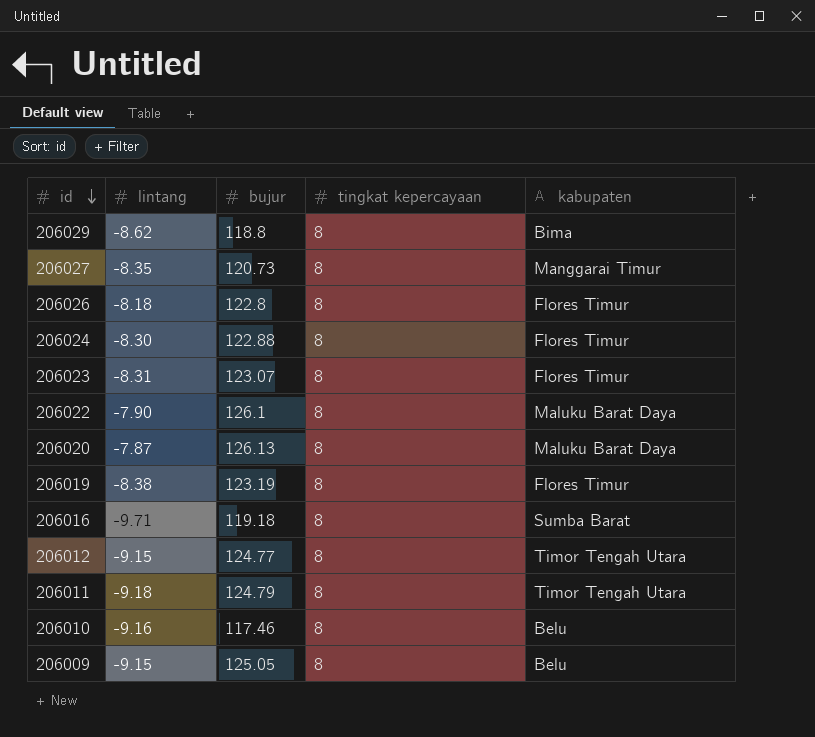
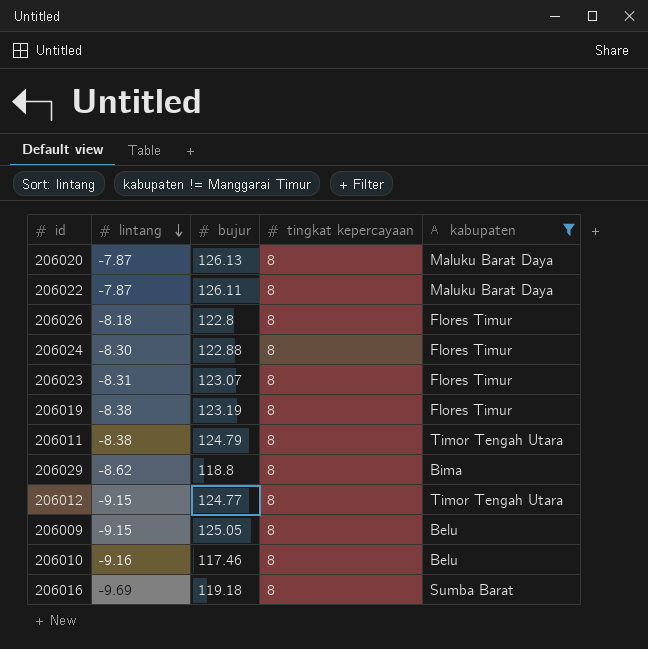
filter: none -> kabupaten != Manggarai Timur
row order: id descending -> lintang descending
206022 | lintang: -7.90 -> -7.87
206022 | bujur: 126.1 -> 126.11
206011 | lintang: -9.18 -> -8.38
206016 | lintang: -9.71 -> -9.69

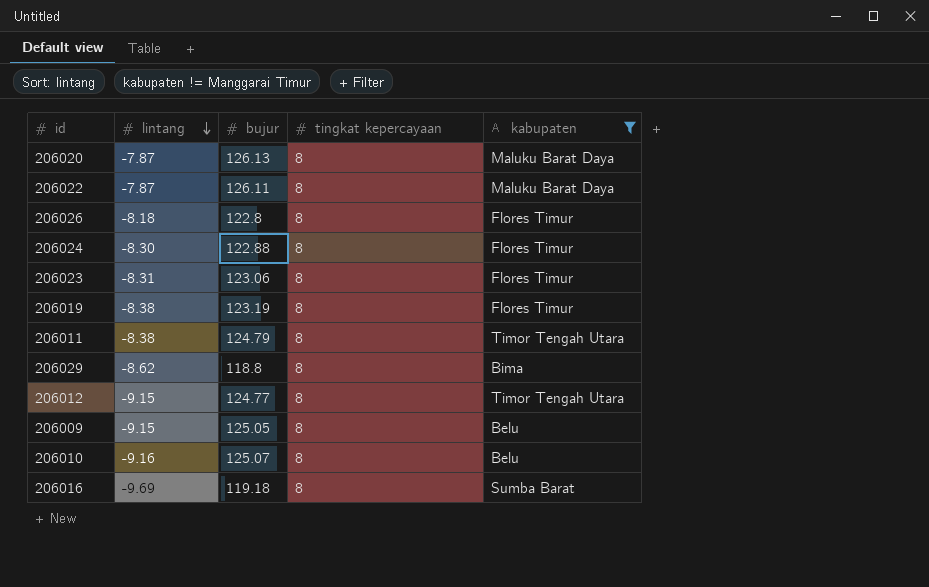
206023 | bujur: 123.07 -> 123.06
206010 | bujur: 117.46 -> 125.07

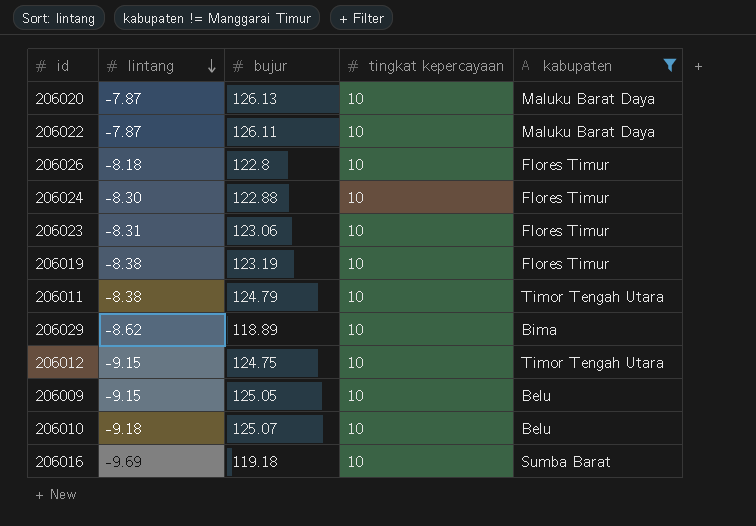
206020 | tingkat kepercayaan: 8 -> 10
206022 | tingkat kepercayaan: 8 -> 10
206026 | tingkat kepercayaan: 8 -> 10
206024 | tingkat kepercayaan: 8 -> 10
206023 | tingkat kepercayaan: 8 -> 10
206019 | tingkat kepercayaan: 8 -> 10
206011 | tingkat kepercayaan: 8 -> 10
206029 | bujur: 118.8 -> 118.89
206029 | tingkat kepercayaan: 8 -> 10
206012 | bujur: 124.77 -> 124.75
206012 | tingkat kepercayaan: 8 -> 10
206009 | tingkat kepercayaan: 8 -> 10
206010 | lintang: -9.16 -> -9.18
206010 | tingkat kepercayaan: 8 -> 10
206016 | tingkat kepercayaan: 8 -> 10

